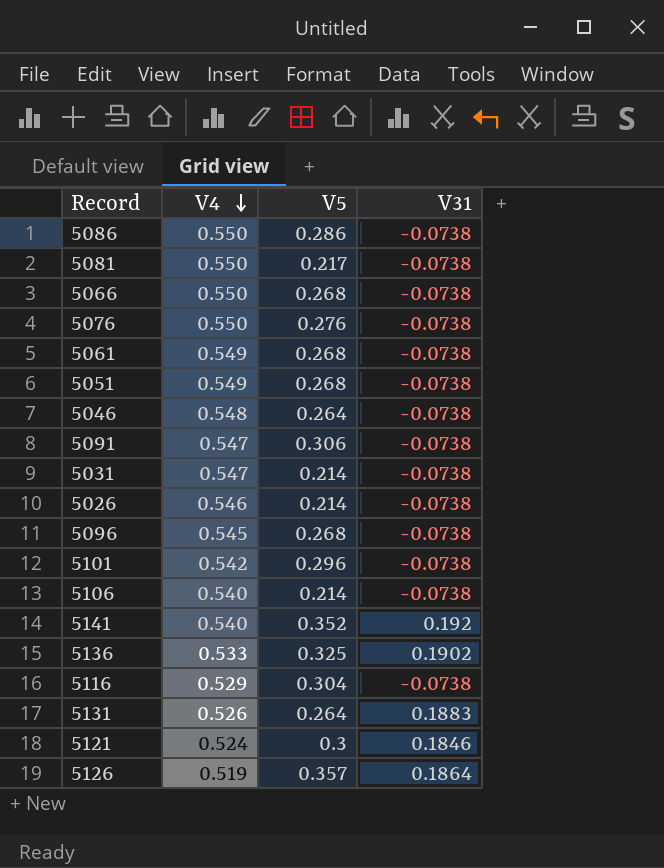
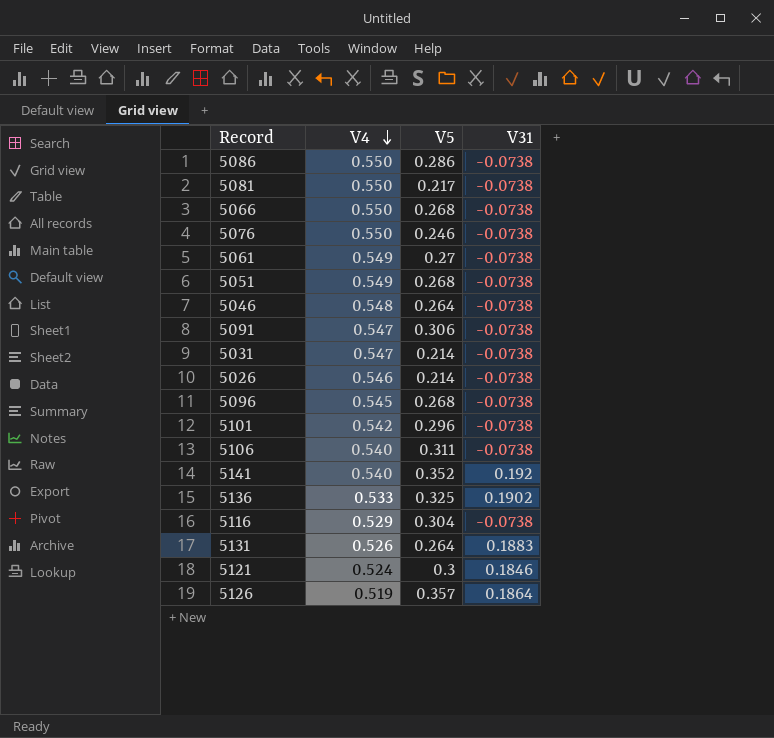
5076 | V5: 0.276 -> 0.246
5061 | V5: 0.268 -> 0.27
5106 | V5: 0.214 -> 0.311

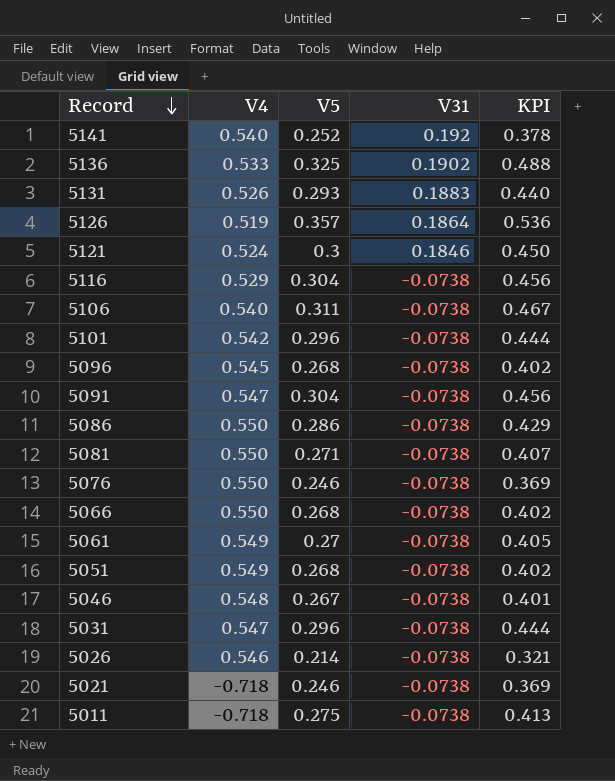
row order: V4 descending -> Record descending
column KPI | formula: none -> [V5] * 1.5
5141 | V5: 0.352 -> 0.252
5131 | V5: 0.264 -> 0.293
5091 | V5: 0.306 -> 0.304
5081 | V5: 0.217 -> 0.271
5046 | V5: 0.264 -> 0.267
5031 | V5: 0.214 -> 0.296
row 5021: none -> -0.718 | 0.246 | -0.0738 | 0.369
row 5011: none -> -0.718 | 0.275 | -0.0738 | 0.413

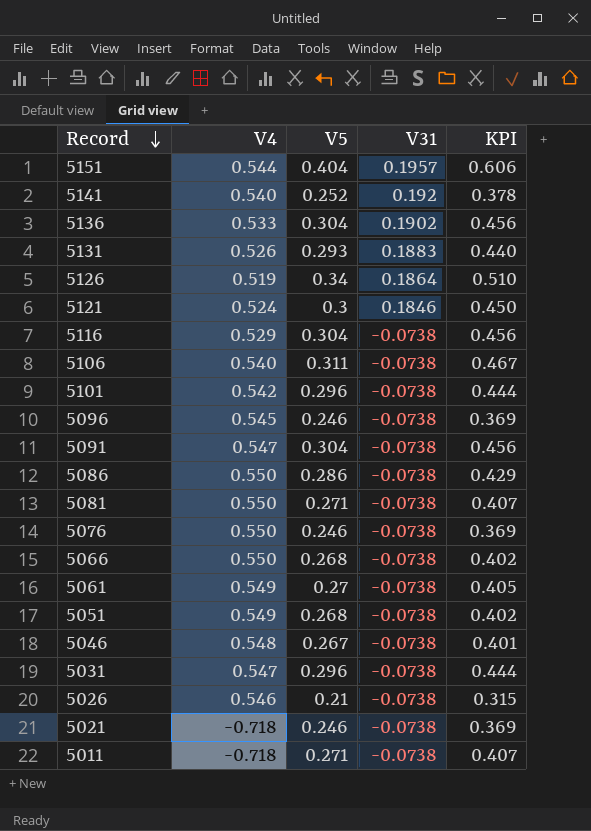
row 5151: none -> 0.544 | 0.404 | 0.1957 | 0.606
5136 | V5: 0.325 -> 0.304
5136 | KPI: 0.488 -> 0.456
5126 | V5: 0.357 -> 0.34
5126 | KPI: 0.536 -> 0.510
5096 | V5: 0.268 -> 0.246
5096 | KPI: 0.402 -> 0.369
5026 | V5: 0.214 -> 0.21
5026 | KPI: 0.321 -> 0.315
5011 | V5: 0.275 -> 0.271
5011 | KPI: 0.413 -> 0.407

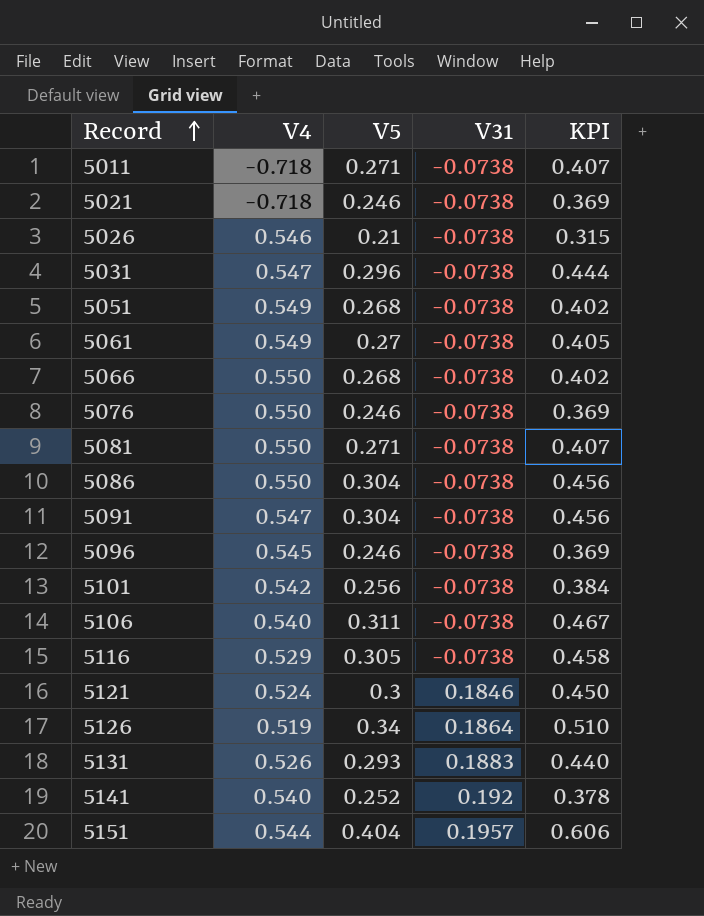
row order: Record descending -> Record ascending
row 5136: 0.533 | 0.304 | 0.1902 | 0.456 -> none
row 5046: 0.548 | 0.267 | -0.0738 | 0.401 -> none
5086 | V5: 0.286 -> 0.304
5086 | KPI: 0.429 -> 0.456
5101 | V5: 0.296 -> 0.256
5101 | KPI: 0.444 -> 0.384
5116 | V5: 0.304 -> 0.305
5116 | KPI: 0.456 -> 0.458

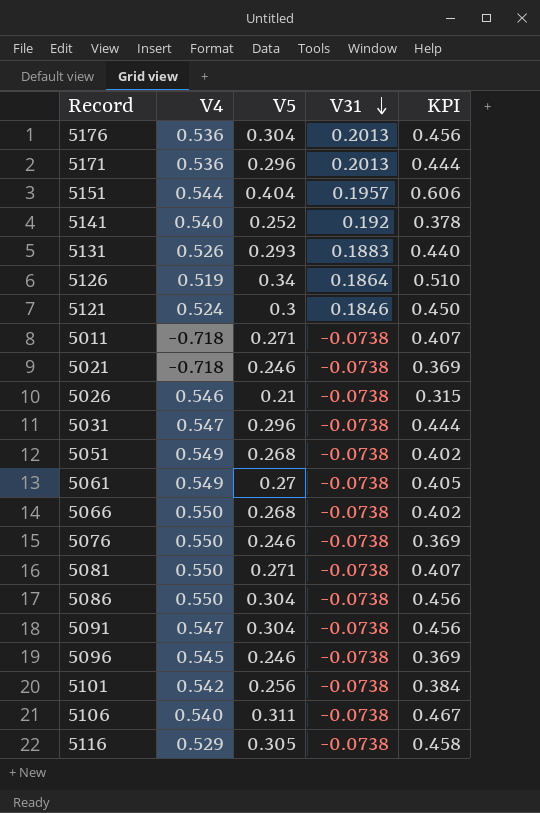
row order: Record ascending -> V31 descending
row 5176: none -> 0.536 | 0.304 | 0.2013 | 0.456
row 5171: none -> 0.536 | 0.296 | 0.2013 | 0.444

